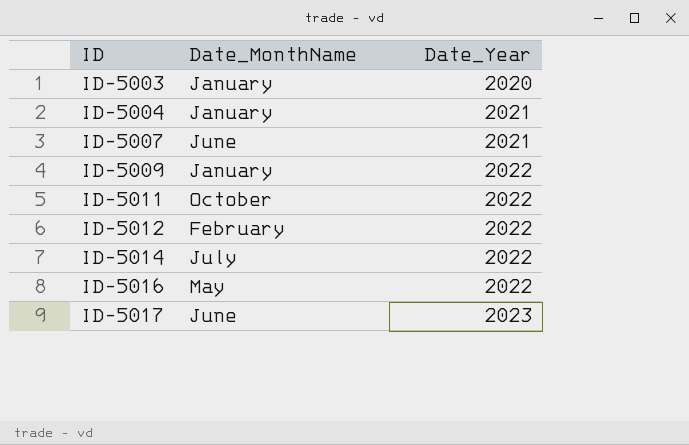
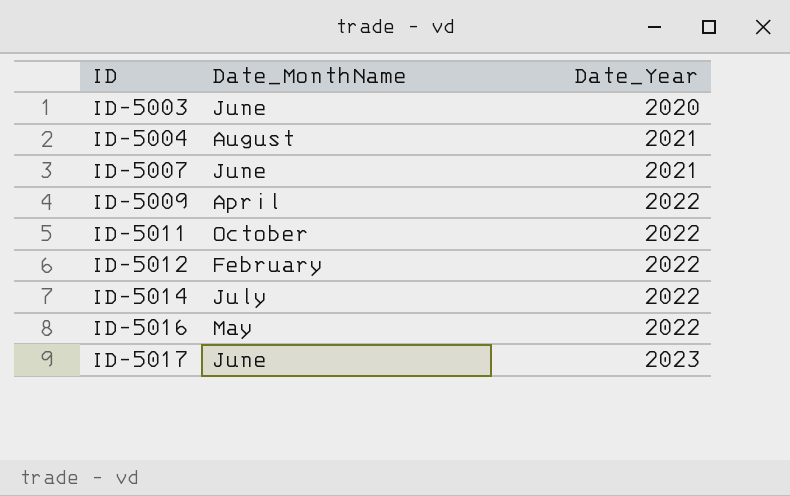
ID-5003 | Date_MonthName: January -> June
ID-5004 | Date_MonthName: January -> August
ID-5009 | Date_MonthName: January -> April

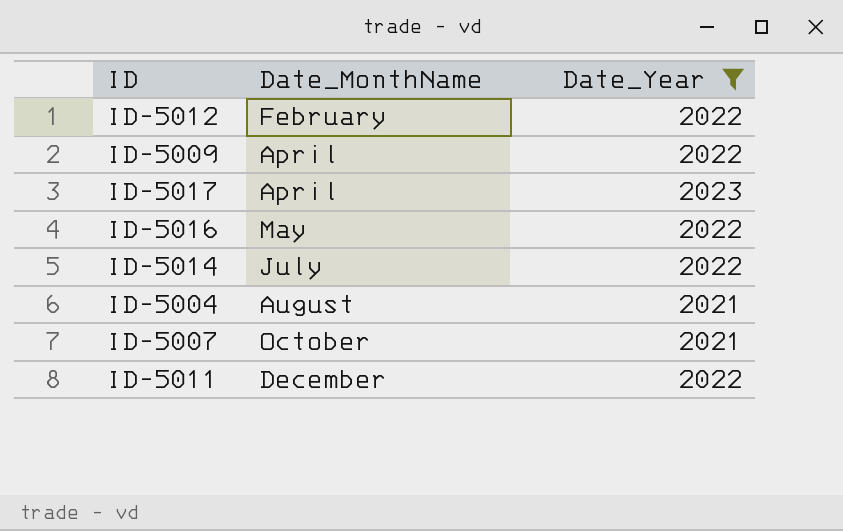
filter: none -> Date_Year != 2020
row order: ID ascending -> Date_MonthName ascending
ID-5017 | Date_MonthName: June -> April
ID-5007 | Date_MonthName: June -> October
ID-5011 | Date_MonthName: October -> December

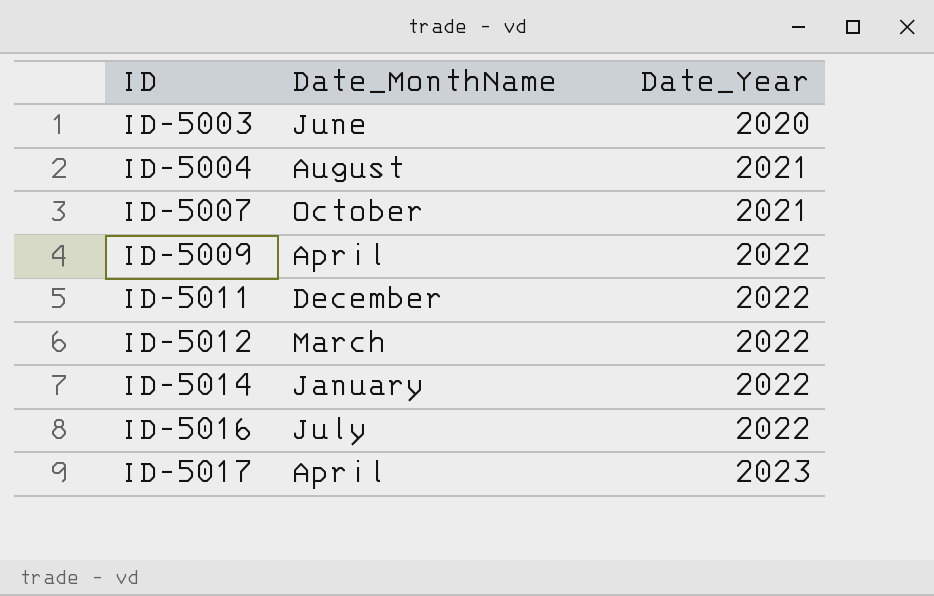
filter: Date_Year != 2020 -> none
row order: Date_MonthName ascending -> ID ascending
ID-5012 | Date_MonthName: February -> March
ID-5014 | Date_MonthName: July -> January
ID-5016 | Date_MonthName: May -> July

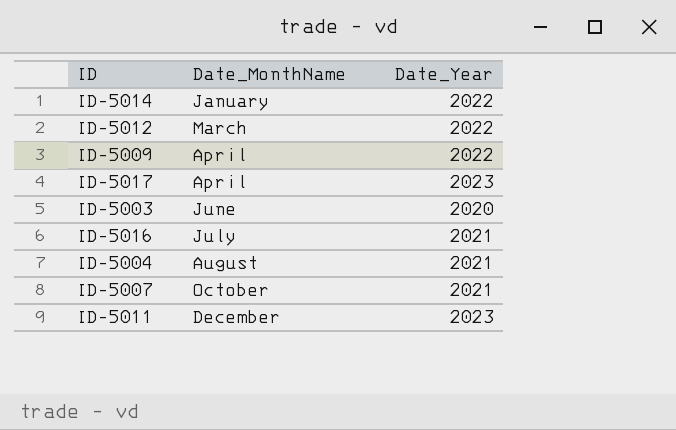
row order: ID ascending -> Date_MonthName ascending
ID-5016 | Date_Year: 2022 -> 2021
ID-5011 | Date_Year: 2022 -> 2023

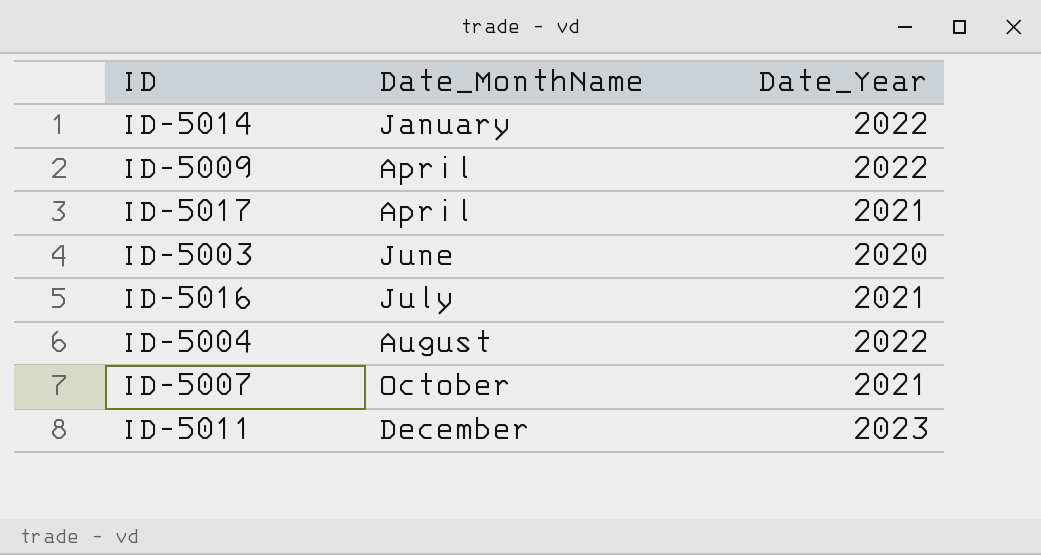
row ID-5012: March | 2022 -> none
ID-5017 | Date_Year: 2023 -> 2021
ID-5004 | Date_Year: 2021 -> 2022

